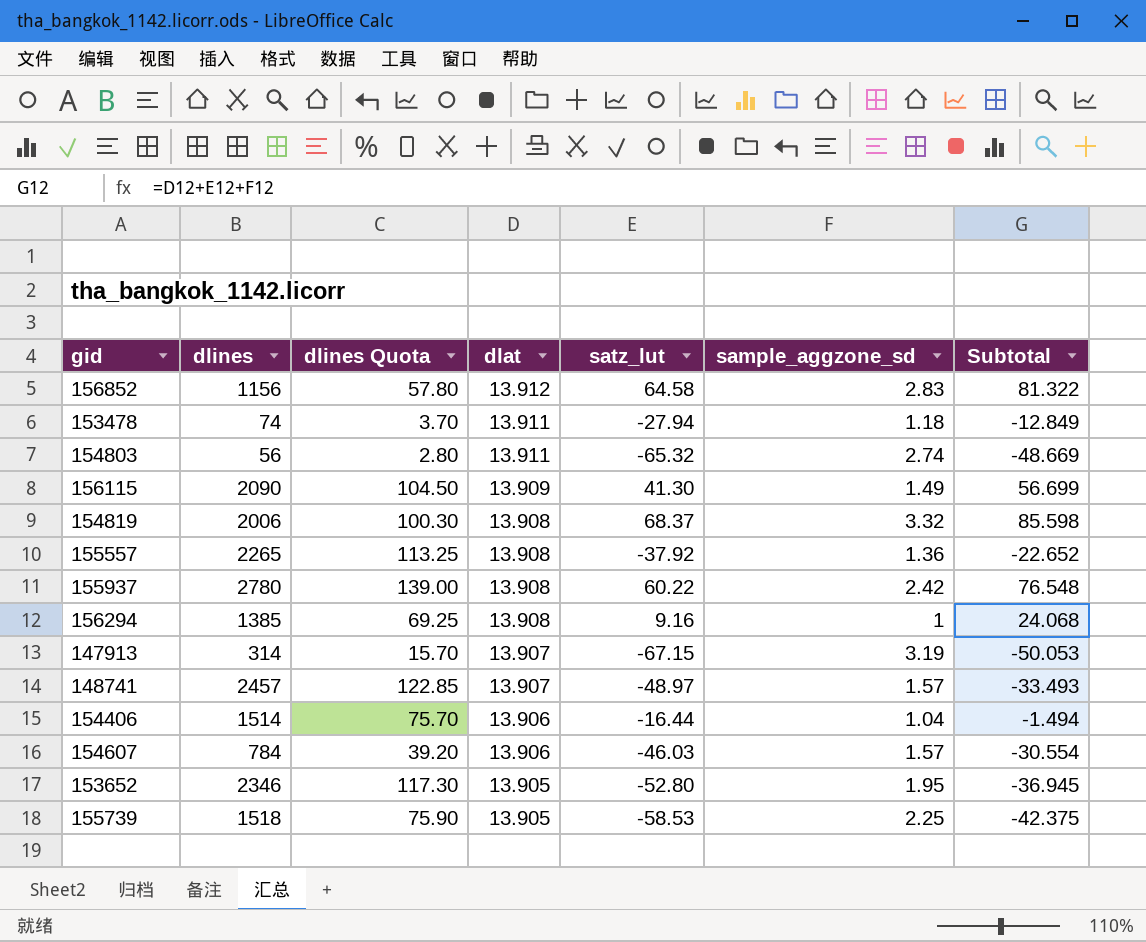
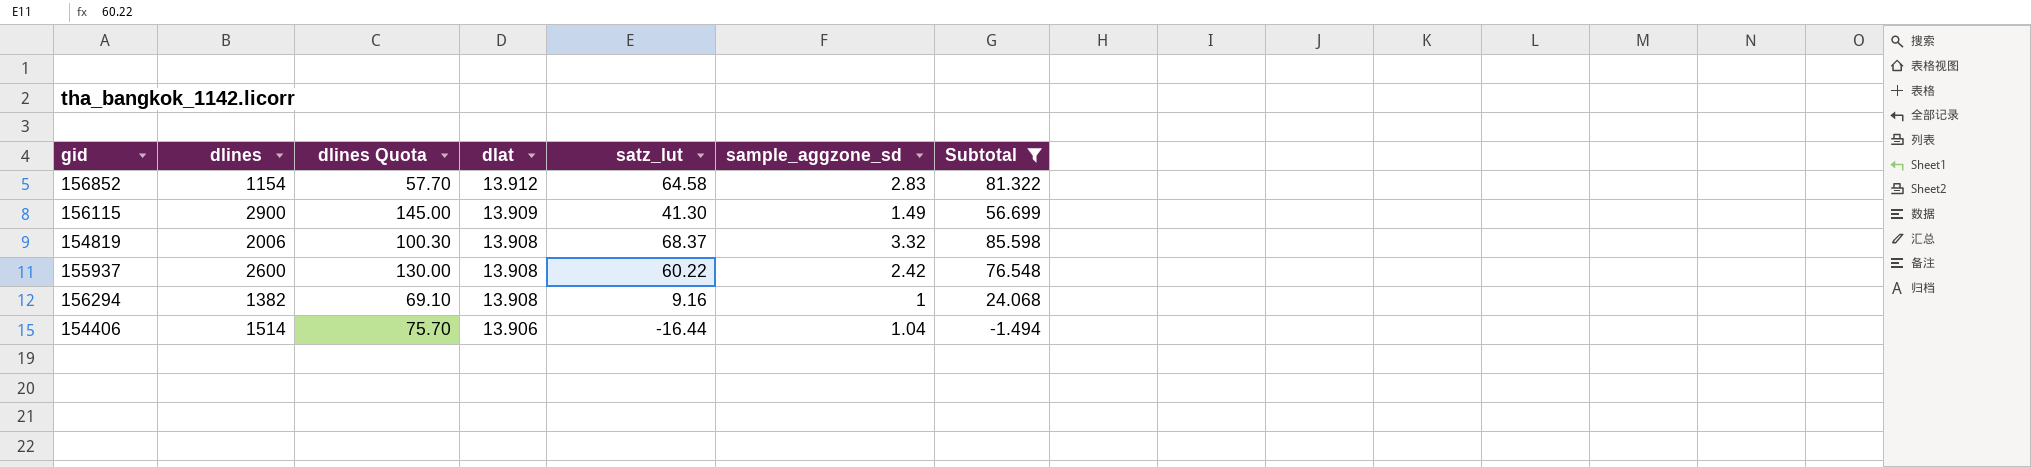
filter: none -> Subtotal >= -1.494
156852 | dlines: 1156 -> 1154
156852 | dlines Quota: 57.80 -> 57.70
156115 | dlines: 2090 -> 2900
156115 | dlines Quota: 104.50 -> 145.00
155937 | dlines: 2780 -> 2600
155937 | dlines Quota: 139.00 -> 130.00
156294 | dlines: 1385 -> 1382
156294 | dlines Quota: 69.25 -> 69.10

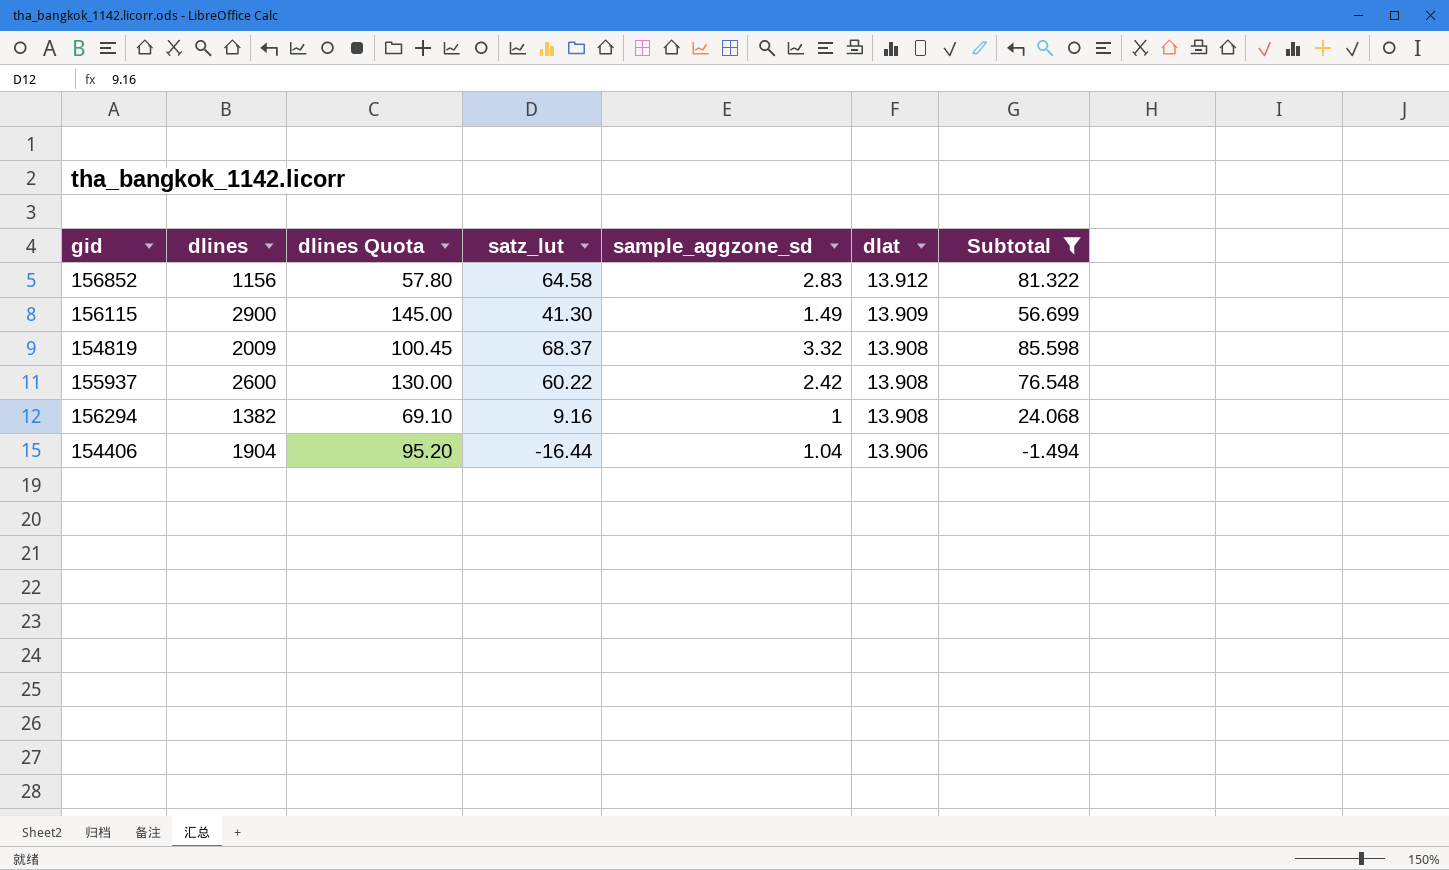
column dlat | position: 4 -> 6
156852 | dlines: 1154 -> 1156
156852 | dlines Quota: 57.70 -> 57.80
154819 | dlines: 2006 -> 2009
154819 | dlines Quota: 100.30 -> 100.45
154406 | dlines: 1514 -> 1904
154406 | dlines Quota: 75.70 -> 95.20

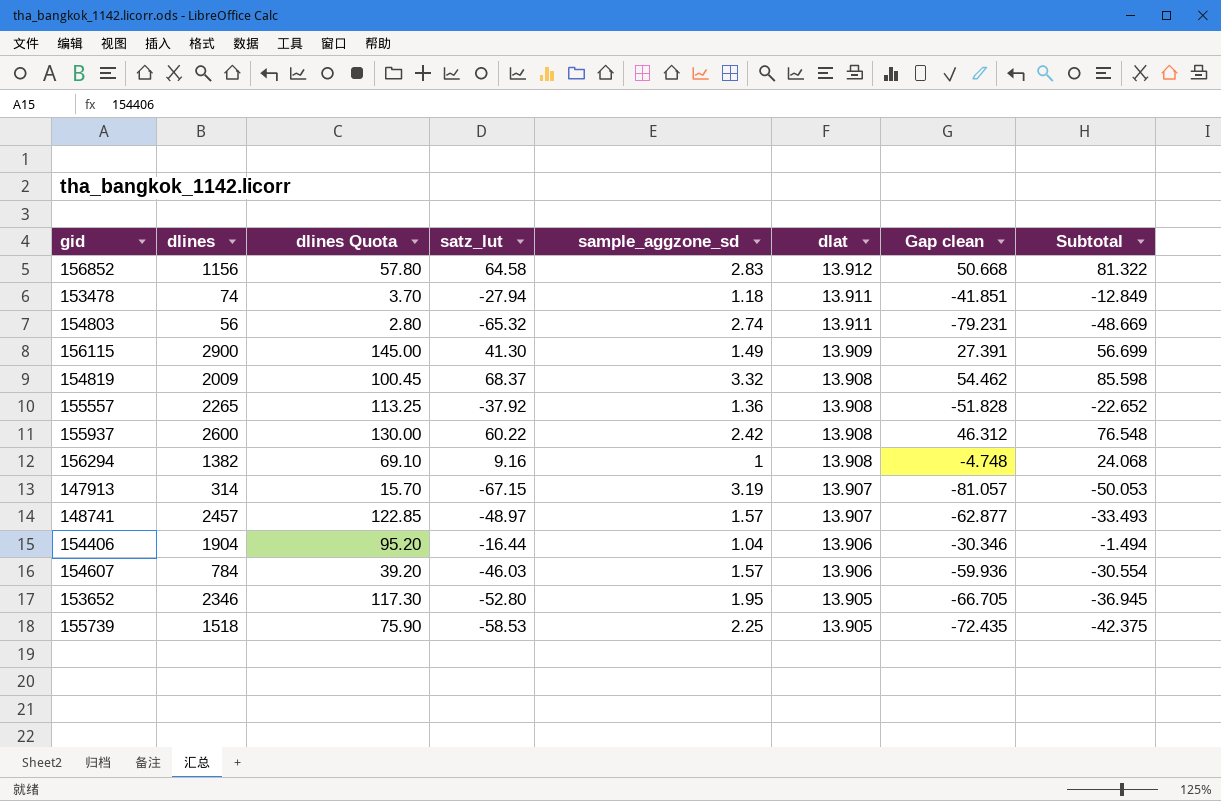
filter: Subtotal >= -1.494 -> none
column Gap clean | formula: none -> [satz_lut] - [dlat]

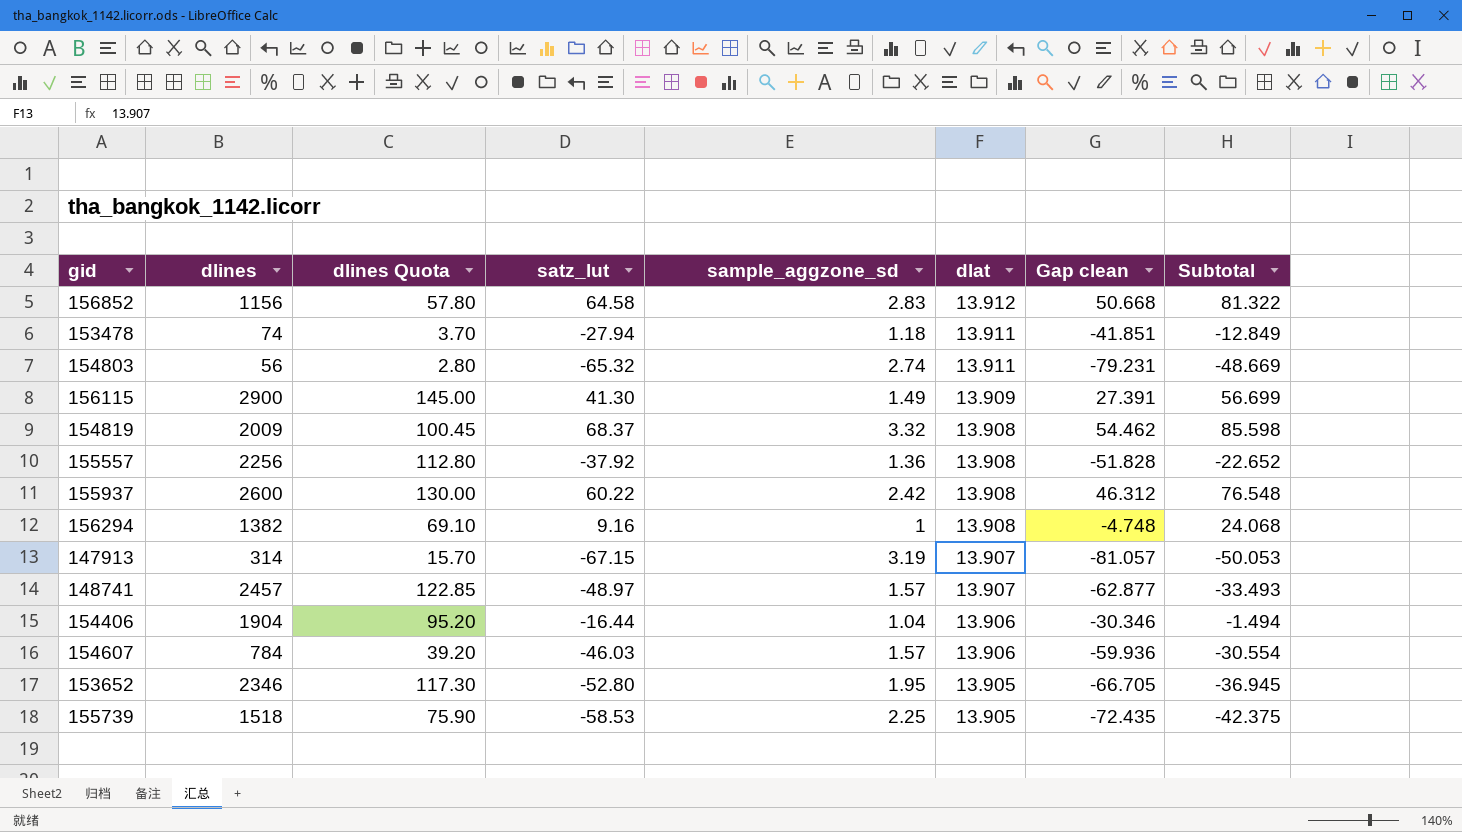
155557 | dlines: 2265 -> 2256
155557 | dlines Quota: 113.25 -> 112.80

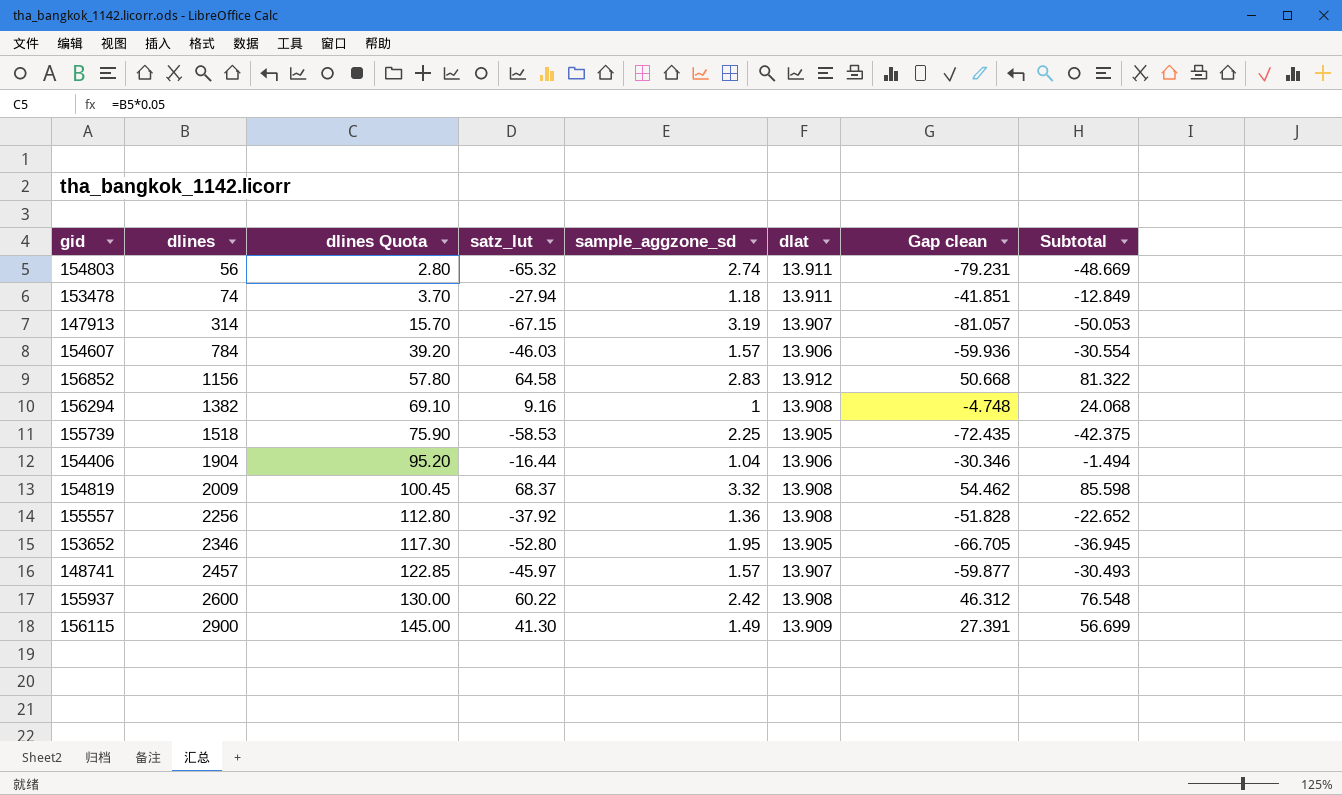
row order: dlat descending -> dlines ascending
148741 | satz_lut: -48.97 -> -45.97
148741 | Gap clean: -62.877 -> -59.877
148741 | Subtotal: -33.493 -> -30.493

